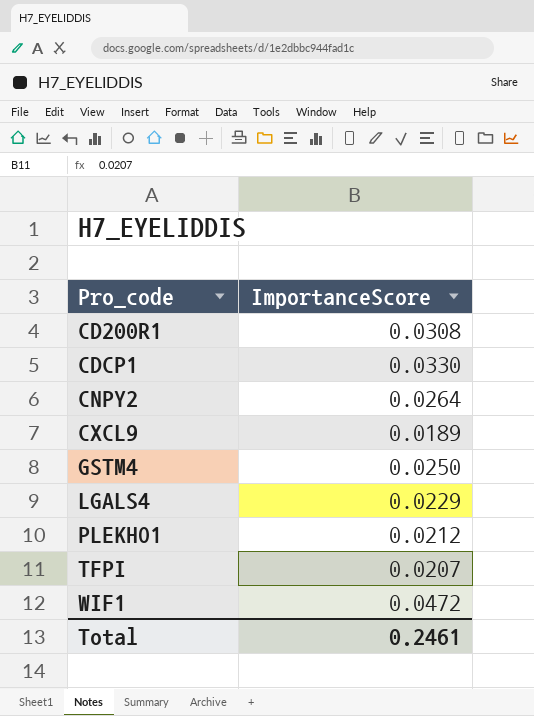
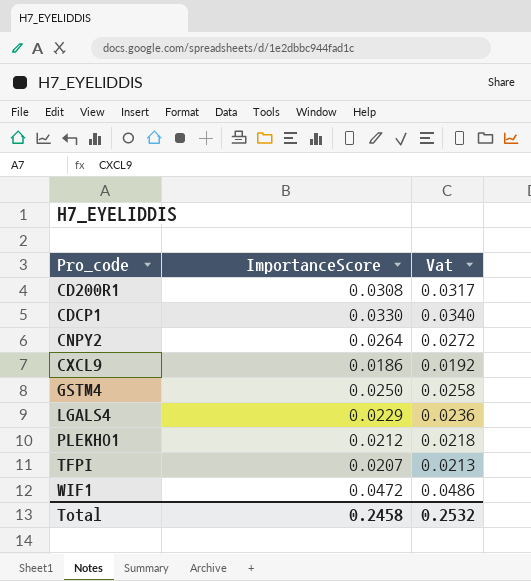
column Vat | formula: none -> [ImportanceScore] * 1.03
CXCL9 | ImportanceScore: 0.0189 -> 0.0186
Total | ImportanceScore: 0.2461 -> 0.2458

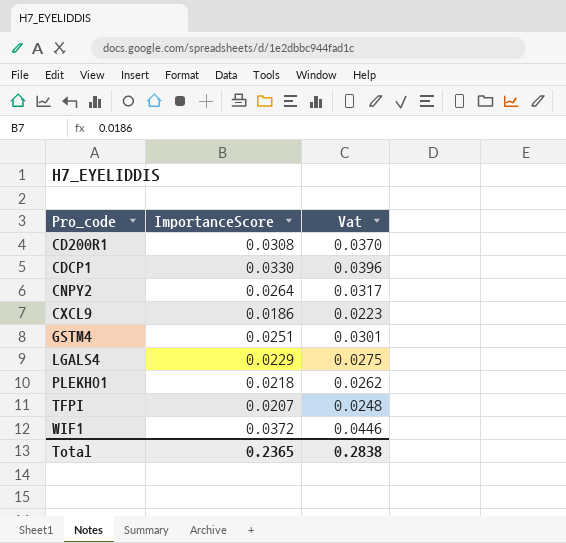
column Vat | formula: [ImportanceScore] * 1.03 -> [ImportanceScore] * 1.2
GSTM4 | ImportanceScore: 0.0250 -> 0.0251
PLEKHO1 | ImportanceScore: 0.0212 -> 0.0218
WIF1 | ImportanceScore: 0.0472 -> 0.0372
Total | ImportanceScore: 0.2458 -> 0.2365
Total | Vat: 0.2532 -> 0.2838

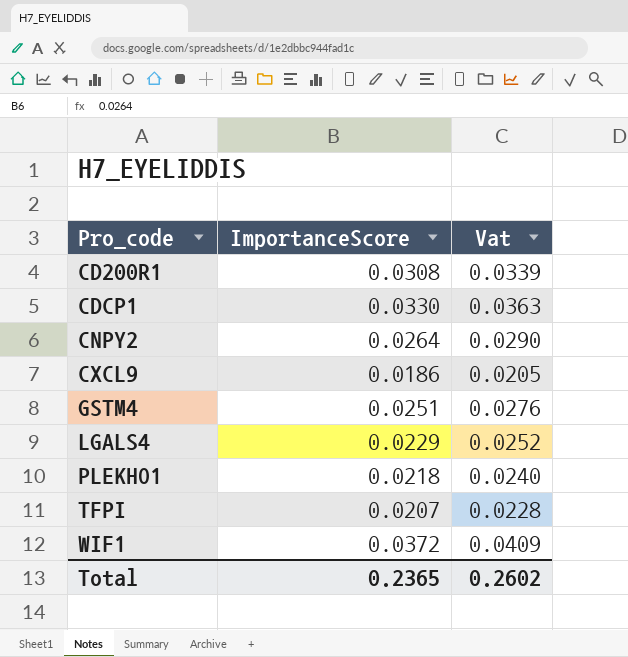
column Vat | formula: [ImportanceScore] * 1.2 -> [ImportanceScore] * 1.1
Total | Vat: 0.2838 -> 0.2602

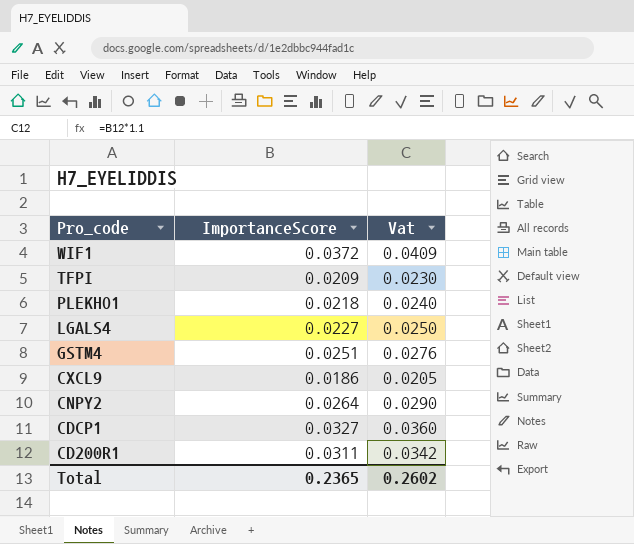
row order: Pro_code ascending -> Pro_code descending
TFPI | ImportanceScore: 0.0207 -> 0.0209
TFPI | Vat: 0.0228 -> 0.0230
LGALS4 | ImportanceScore: 0.0229 -> 0.0227
LGALS4 | Vat: 0.0252 -> 0.0250
CDCP1 | ImportanceScore: 0.0330 -> 0.0327
CDCP1 | Vat: 0.0363 -> 0.0360
CD200R1 | ImportanceScore: 0.0308 -> 0.0311
CD200R1 | Vat: 0.0339 -> 0.0342

